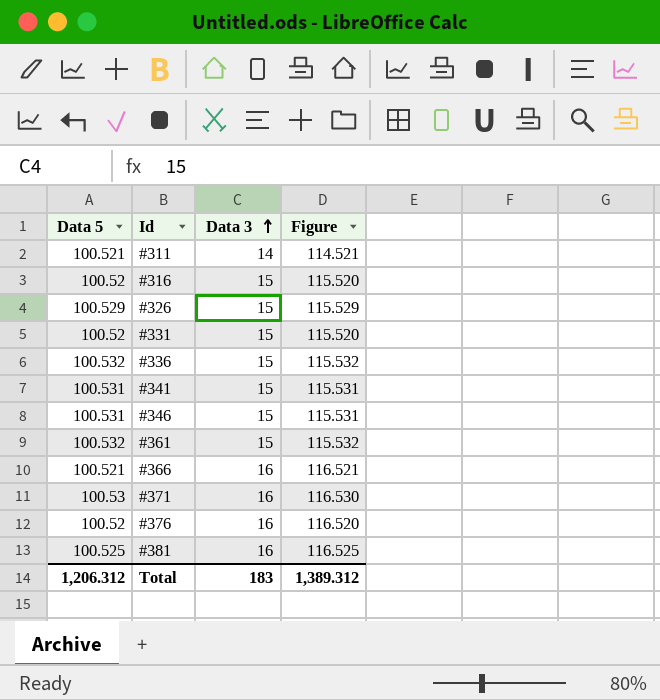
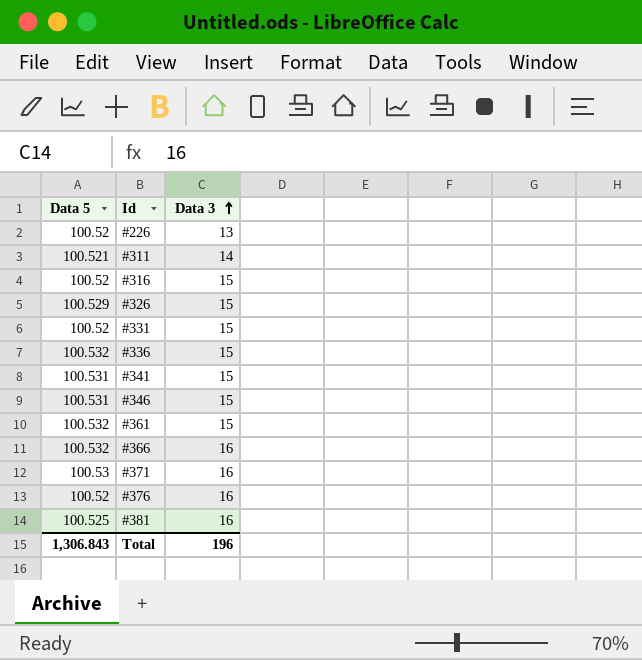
column Figure | formula: [Data 5] + [Data 3] -> none
row #226: none -> 100.52 | 13
#366 | Data 5: 100.521 -> 100.532
Total | Data 5: 1,206.312 -> 1,306.843
Total | Data 3: 183 -> 196

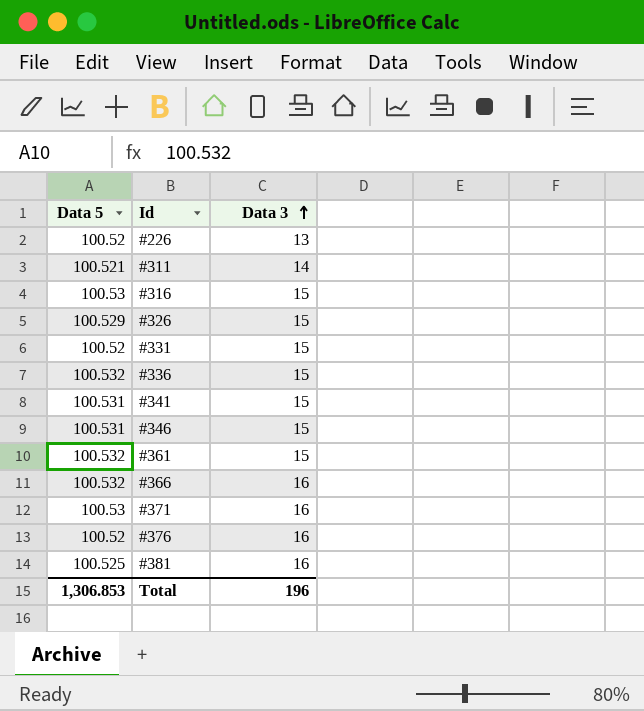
#316 | Data 5: 100.52 -> 100.53
Total | Data 5: 1,306.843 -> 1,306.853

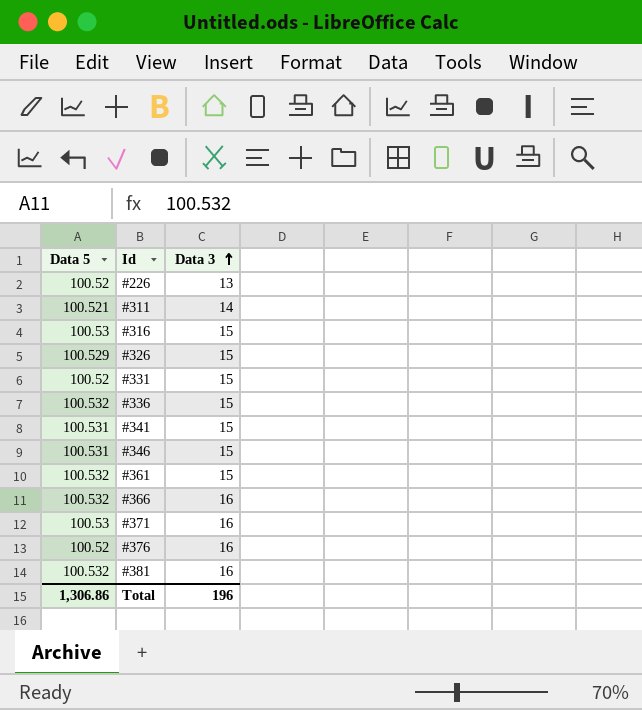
#381 | Data 5: 100.525 -> 100.532
Total | Data 5: 1,306.853 -> 1,306.86

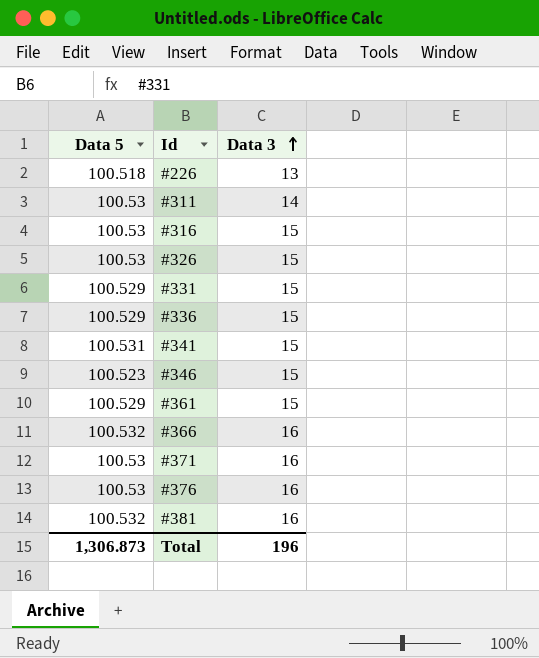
#226 | Data 5: 100.52 -> 100.518
#311 | Data 5: 100.521 -> 100.53
#326 | Data 5: 100.529 -> 100.53
#331 | Data 5: 100.52 -> 100.529
#336 | Data 5: 100.532 -> 100.529
#346 | Data 5: 100.531 -> 100.523
#361 | Data 5: 100.532 -> 100.529
#376 | Data 5: 100.52 -> 100.53
Total | Data 5: 1,306.86 -> 1,306.873

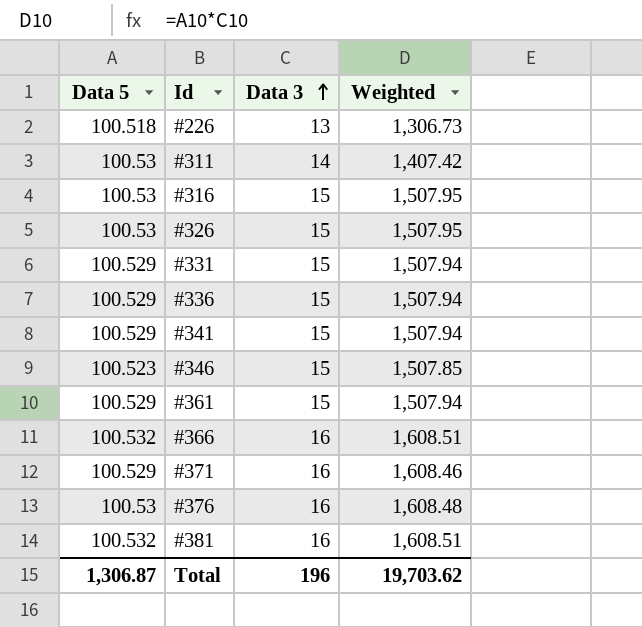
column Weighted | formula: none -> [Data 5] * [Data 3]
#341 | Data 5: 100.531 -> 100.529
#371 | Data 5: 100.53 -> 100.529
Total | Data 5: 1,306.873 -> 1,306.87

